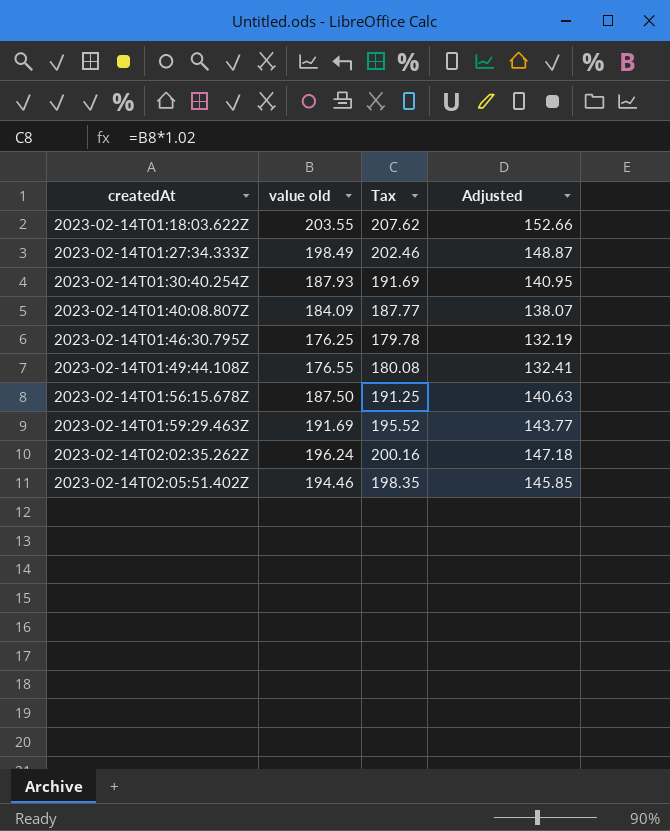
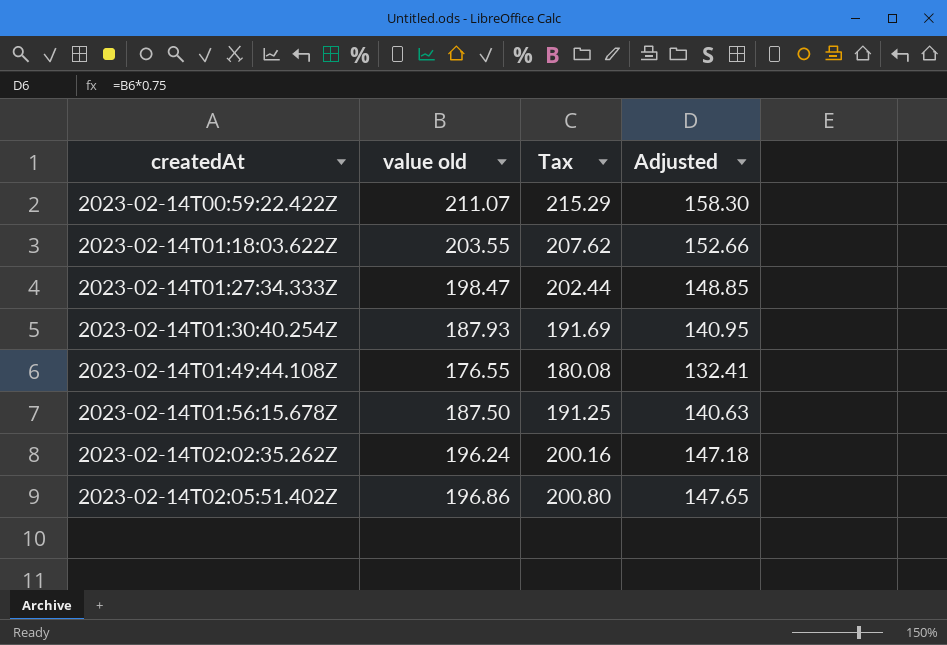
row 2023-02-14T01:40:08.807Z: 184.09 | 187.77 | 138.07 -> none
row 2023-02-14T01:46:30.795Z: 176.25 | 179.78 | 132.19 -> none
row 2023-02-14T01:59:29.463Z: 191.69 | 195.52 | 143.77 -> none
row 2023-02-14T00:59:22.422Z: none -> 211.07 | 215.29 | 158.30
2023-02-14T01:27:34.333Z | value old: 198.49 -> 198.47
2023-02-14T01:27:34.333Z | Tax: 202.46 -> 202.44
2023-02-14T01:27:34.333Z | Adjusted: 148.87 -> 148.85
2023-02-14T02:05:51.402Z | value old: 194.46 -> 196.86
2023-02-14T02:05:51.402Z | Tax: 198.35 -> 200.80
2023-02-14T02:05:51.402Z | Adjusted: 145.85 -> 147.65

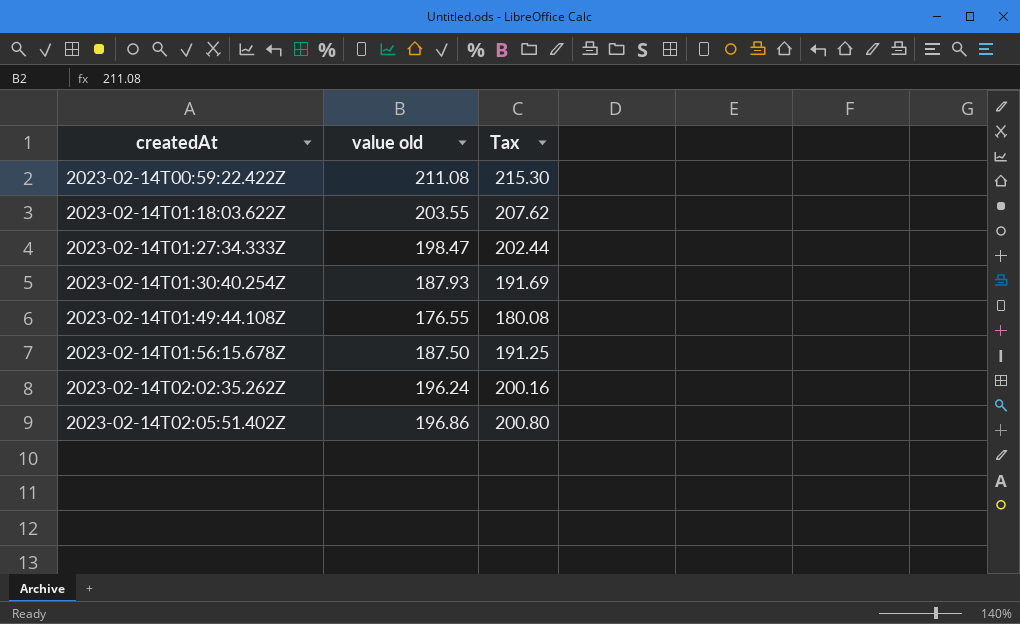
column Adjusted | formula: [value old] * 0.75 -> none
2023-02-14T00:59:22.422Z | value old: 211.07 -> 211.08
2023-02-14T00:59:22.422Z | Tax: 215.29 -> 215.30

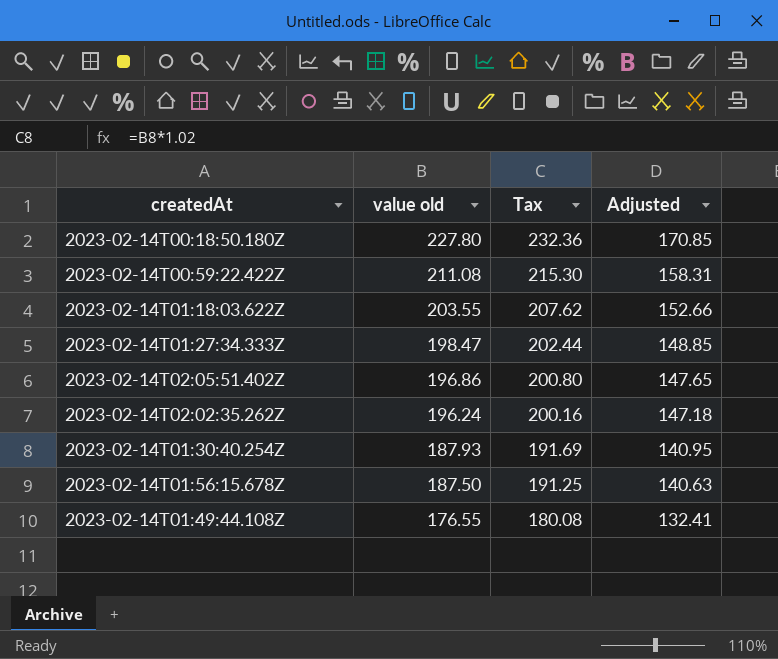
row order: createdAt ascending -> value old descending
column Adjusted | formula: none -> [value old] * 0.75
row 2023-02-14T00:18:50.180Z: none -> 227.80 | 232.36 | 170.85

